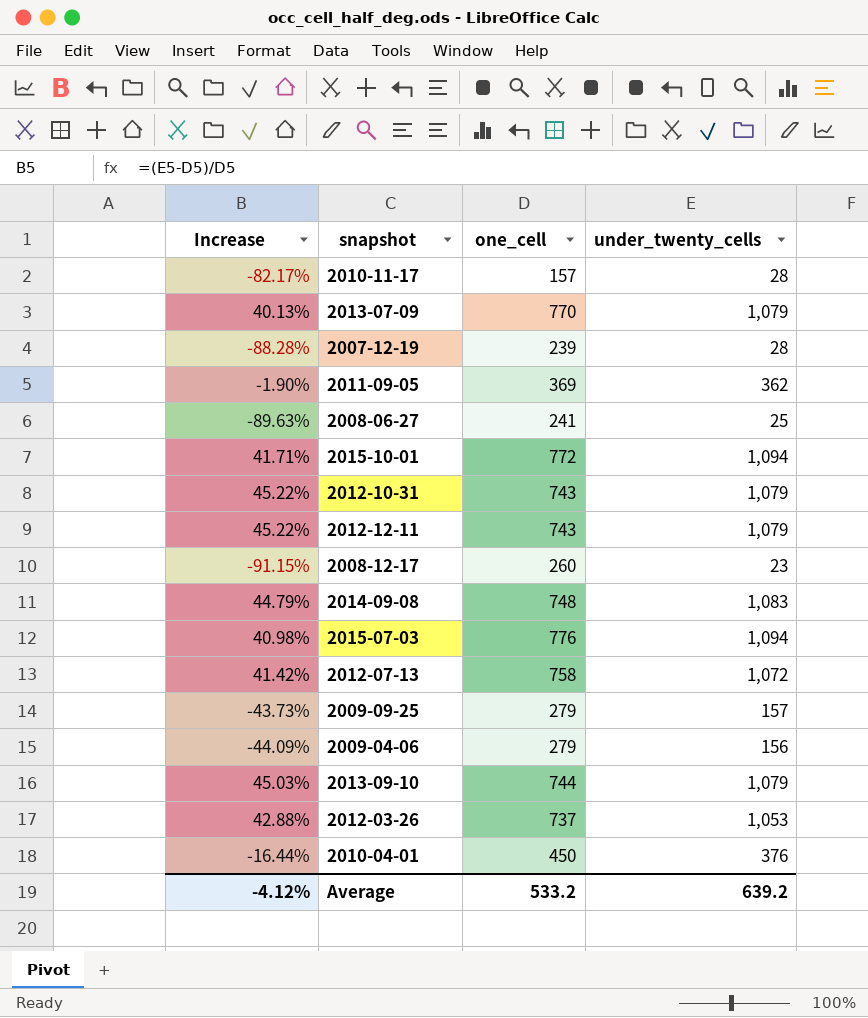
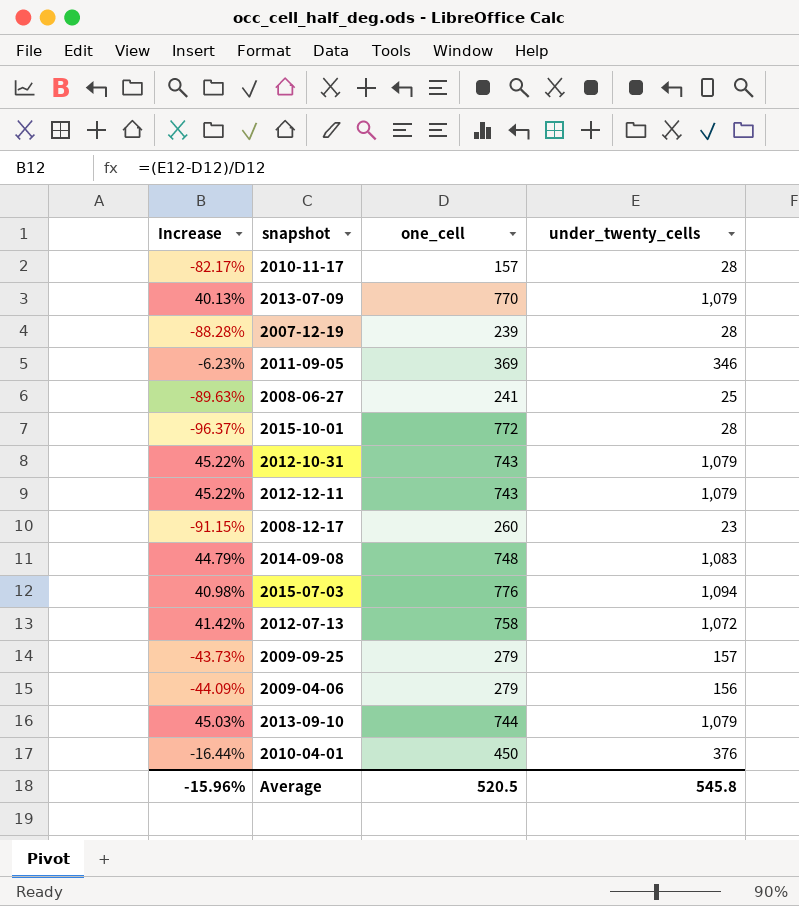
row 2012-03-26: 42.88% | 737 | 1,053 -> none
2011-09-05 | Increase: -1.90% -> -6.23%
2011-09-05 | under_twenty_cells: 362 -> 346
2015-10-01 | Increase: 41.71% -> -96.37%
2015-10-01 | under_twenty_cells: 1,094 -> 28
Average | Increase: -4.12% -> -15.96%
Average | one_cell: 533.2 -> 520.5
Average | under_twenty_cells: 639.2 -> 545.8

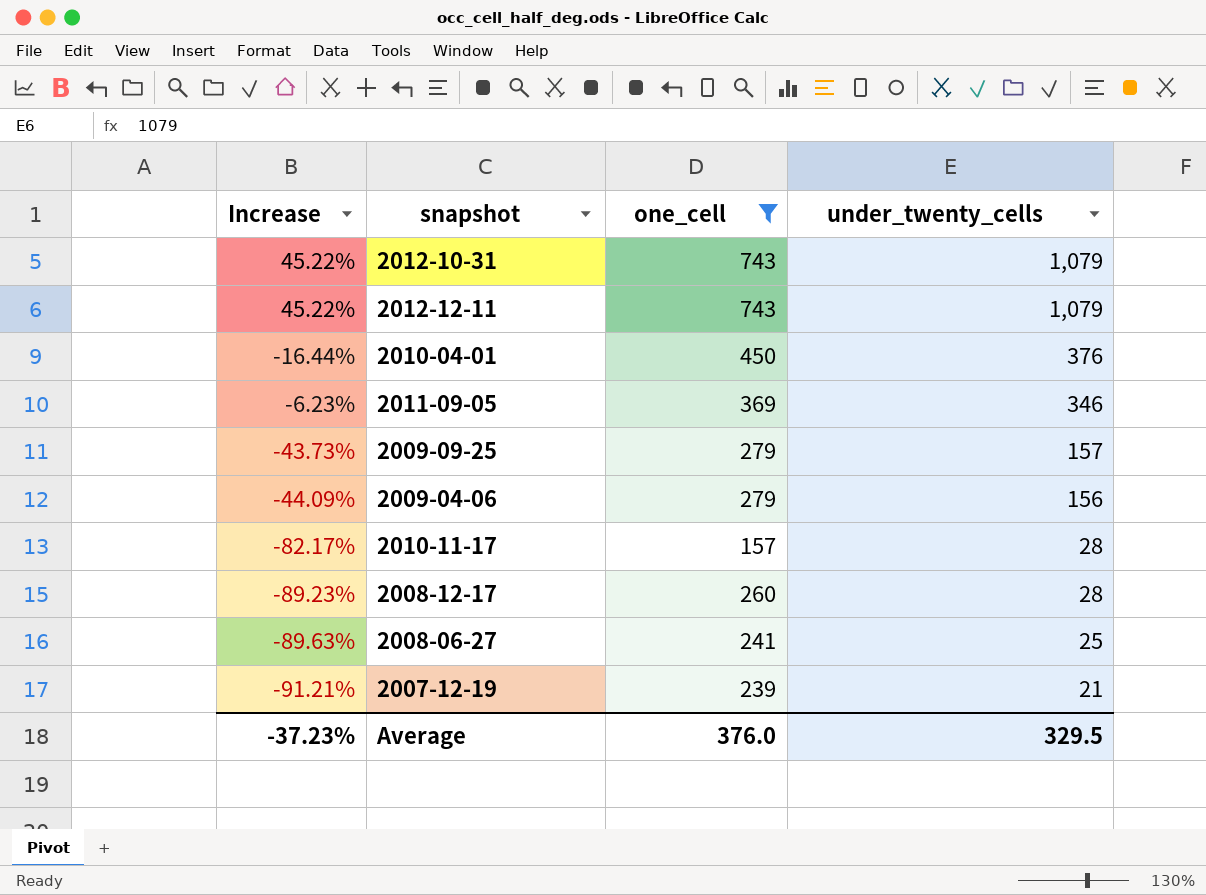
filter: none -> one_cell <= 743
row order: none -> under_twenty_cells descending
2008-12-17 | Increase: -91.15% -> -89.23%
2008-12-17 | under_twenty_cells: 23 -> 28
2007-12-19 | Increase: -88.28% -> -91.21%
2007-12-19 | under_twenty_cells: 28 -> 21
Average | Increase: -15.96% -> -37.23%
Average | one_cell: 520.5 -> 376.0
Average | under_twenty_cells: 545.8 -> 329.5

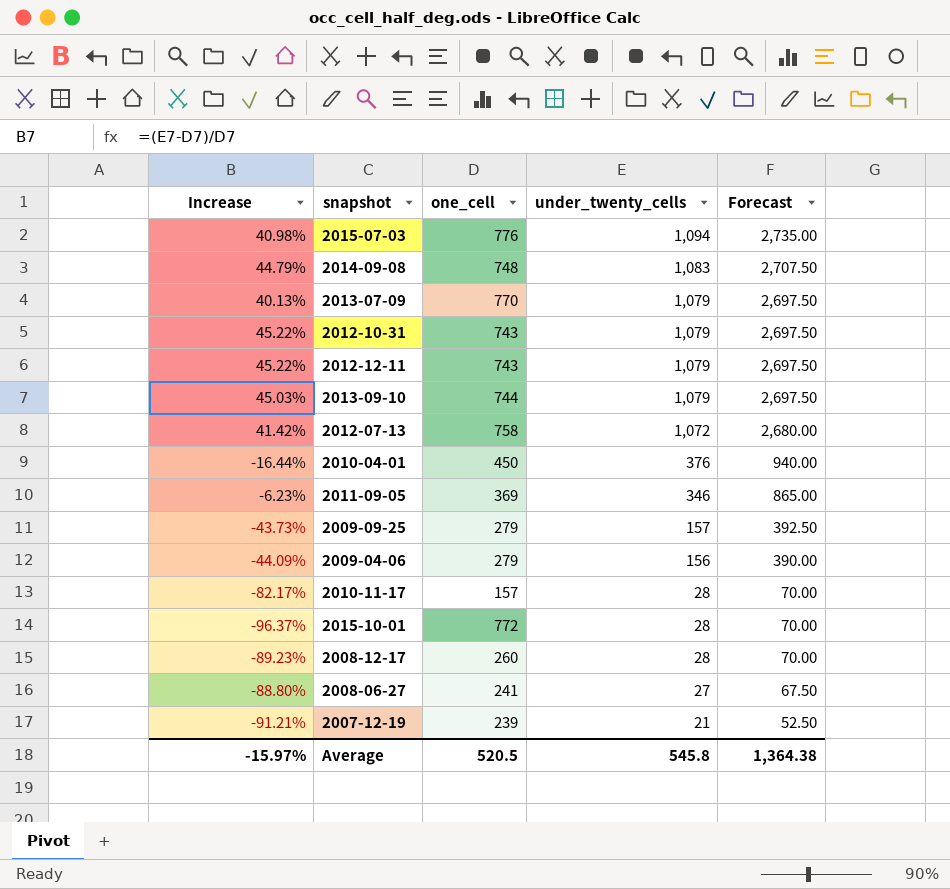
filter: one_cell <= 743 -> none
column Forecast | formula: none -> [under_twenty_cells] * 2.5
2008-06-27 | Increase: -89.63% -> -88.80%
2008-06-27 | under_twenty_cells: 25 -> 27
Average | Increase: -37.23% -> -15.97%
Average | one_cell: 376.0 -> 520.5
Average | under_twenty_cells: 329.5 -> 545.8

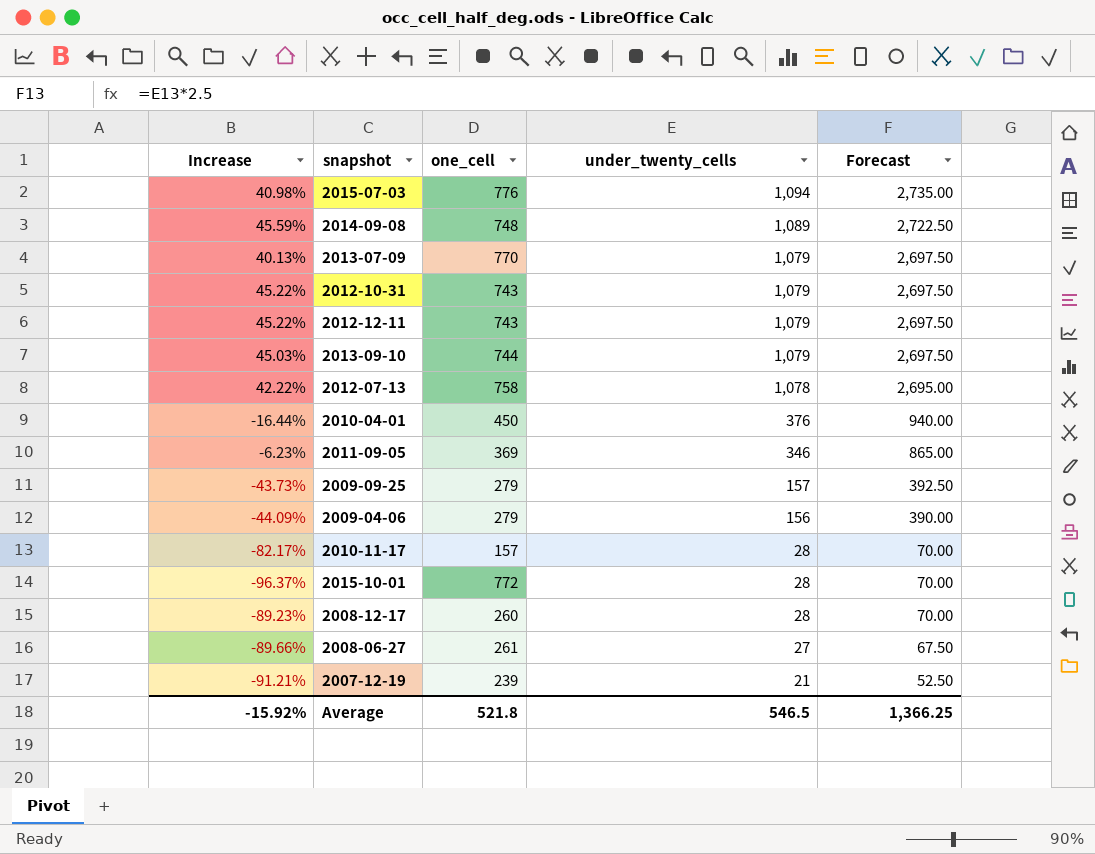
2014-09-08 | Increase: 44.79% -> 45.59%
2014-09-08 | under_twenty_cells: 1,083 -> 1,089
2014-09-08 | Forecast: 2,707.50 -> 2,722.50
2012-07-13 | Increase: 41.42% -> 42.22%
2012-07-13 | under_twenty_cells: 1,072 -> 1,078
2012-07-13 | Forecast: 2,680.00 -> 2,695.00
2008-06-27 | Increase: -88.80% -> -89.66%
2008-06-27 | one_cell: 241 -> 261
Average | Increase: -15.97% -> -15.92%
Average | one_cell: 520.5 -> 521.8
Average | under_twenty_cells: 545.8 -> 546.5
Average | Forecast: 1,364.38 -> 1,366.25

